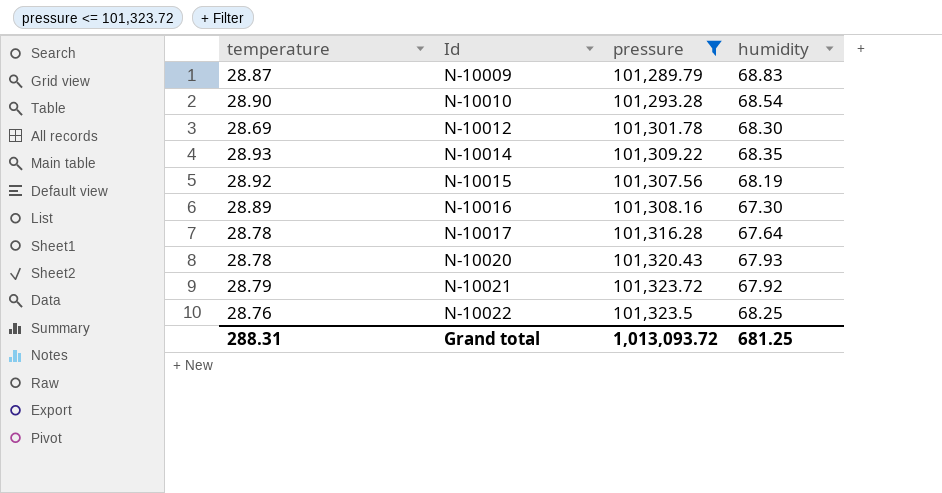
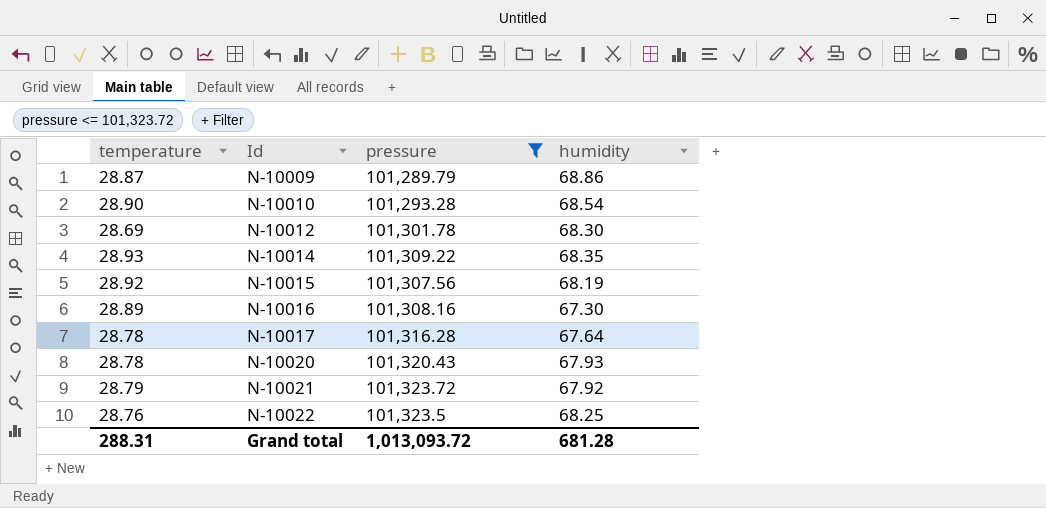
N-10009 | humidity: 68.83 -> 68.86
Grand total | humidity: 681.25 -> 681.28

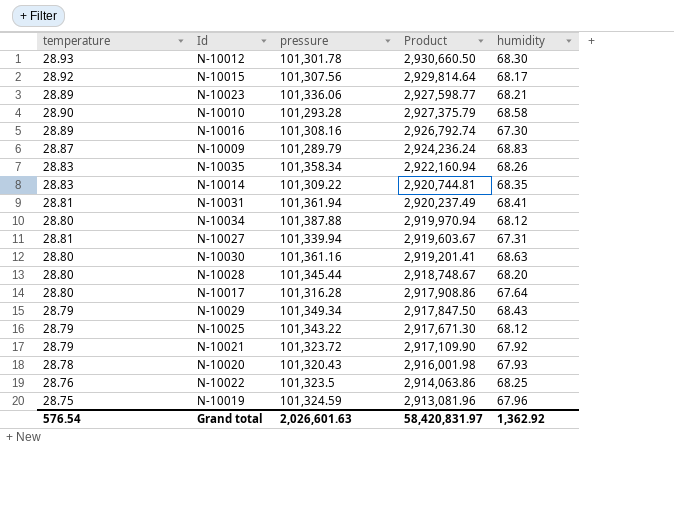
filter: pressure <= 101,323.72 -> none
row order: Id ascending -> Product descending
column Product | formula: none -> [temperature] * [pressure]
N-10012 | temperature: 28.69 -> 28.93
N-10015 | humidity: 68.19 -> 68.17
N-10010 | humidity: 68.54 -> 68.58
N-10009 | humidity: 68.86 -> 68.83
N-10014 | temperature: 28.93 -> 28.83
N-10017 | temperature: 28.78 -> 28.80
Grand total | temperature: 288.31 -> 576.54
Grand total | pressure: 1,013,093.72 -> 2,026,601.63
Grand total | humidity: 681.28 -> 1,362.92

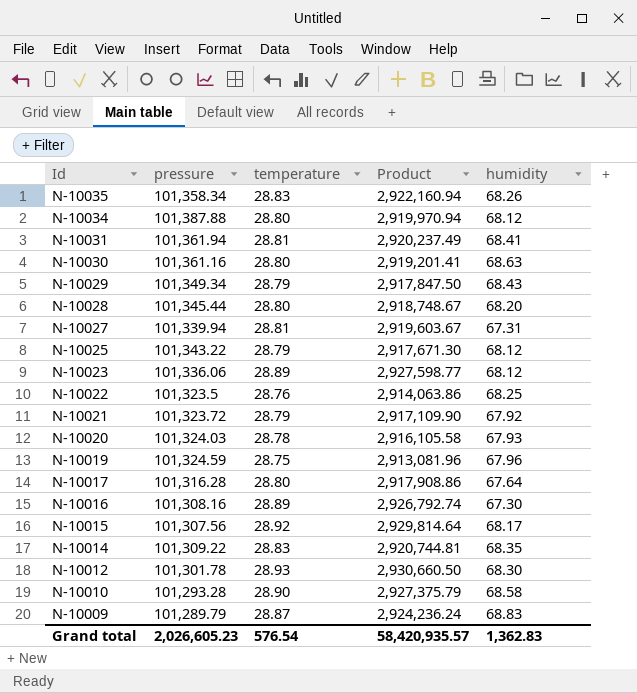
row order: Product descending -> Id descending
column temperature | position: 1 -> 3
N-10023 | humidity: 68.21 -> 68.12
N-10020 | pressure: 101,320.43 -> 101,324.03
N-10020 | Product: 2,916,001.98 -> 2,916,105.58
Grand total | pressure: 2,026,601.63 -> 2,026,605.23
Grand total | Product: 58,420,831.97 -> 58,420,935.57
Grand total | humidity: 1,362.92 -> 1,362.83

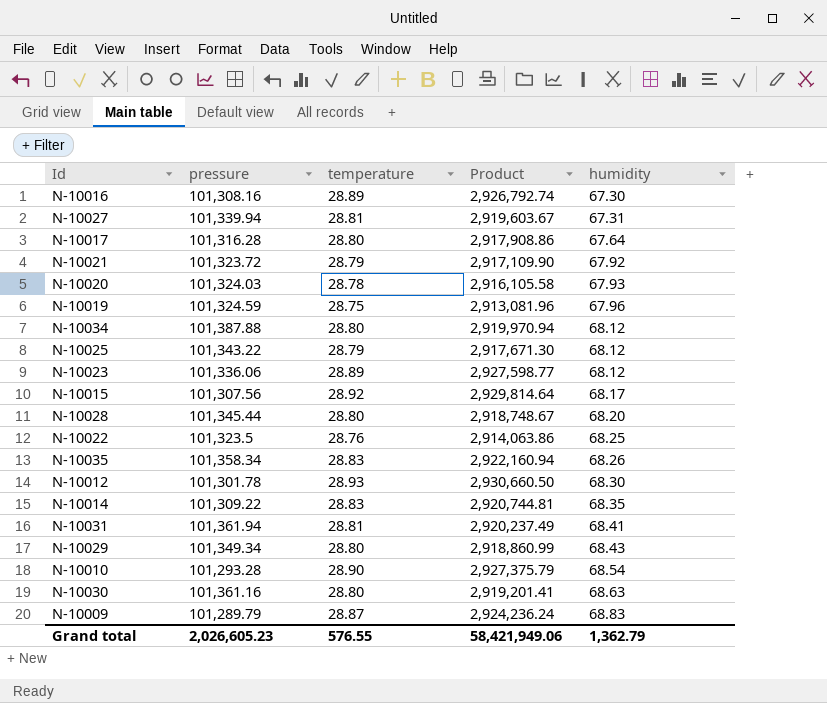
row order: Id descending -> humidity ascending
N-10029 | temperature: 28.79 -> 28.80
N-10029 | Product: 2,917,847.50 -> 2,918,860.99
N-10010 | humidity: 68.58 -> 68.54
Grand total | temperature: 576.54 -> 576.55
Grand total | Product: 58,420,935.57 -> 58,421,949.06
Grand total | humidity: 1,362.83 -> 1,362.79

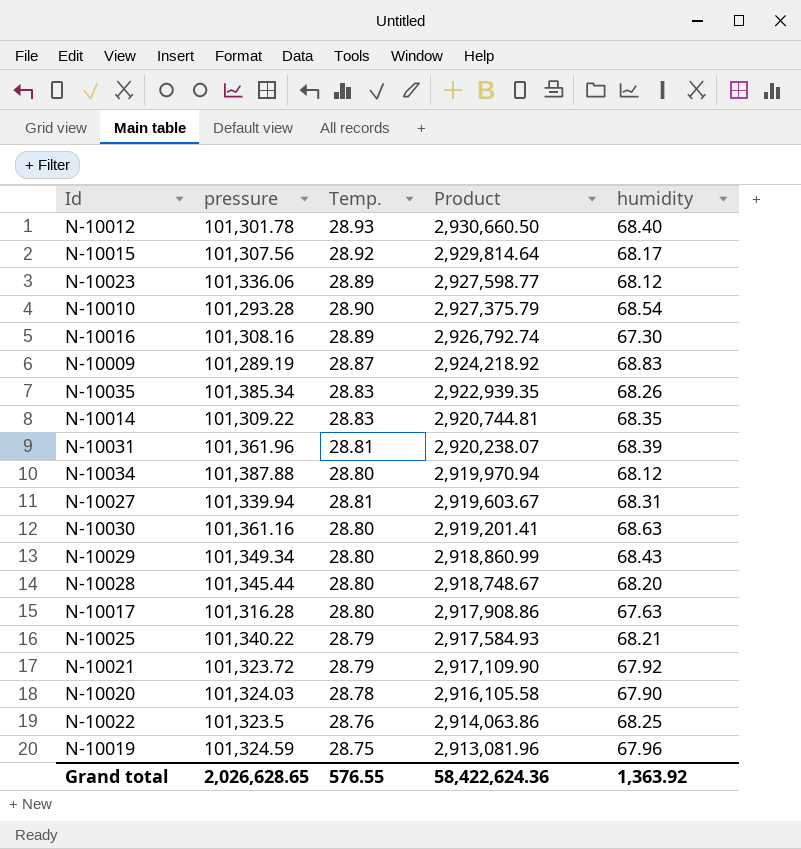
row order: humidity ascending -> Product descending
column name: temperature -> Temp.
N-10012 | humidity: 68.30 -> 68.40
N-10009 | pressure: 101,289.79 -> 101,289.19
N-10009 | Product: 2,924,236.24 -> 2,924,218.92
N-10035 | pressure: 101,358.34 -> 101,385.34
N-10035 | Product: 2,922,160.94 -> 2,922,939.35
N-10031 | pressure: 101,361.94 -> 101,361.96
N-10031 | Product: 2,920,237.49 -> 2,920,238.07
N-10031 | humidity: 68.41 -> 68.39
N-10027 | humidity: 67.31 -> 68.31
N-10017 | humidity: 67.64 -> 67.63
N-10025 | pressure: 101,343.22 -> 101,340.22
N-10025 | Product: 2,917,671.30 -> 2,917,584.93
N-10025 | humidity: 68.12 -> 68.21
N-10020 | humidity: 67.93 -> 67.90
Grand total | pressure: 2,026,605.23 -> 2,026,628.65
Grand total | Product: 58,421,949.06 -> 58,422,624.36
Grand total | humidity: 1,362.79 -> 1,363.92

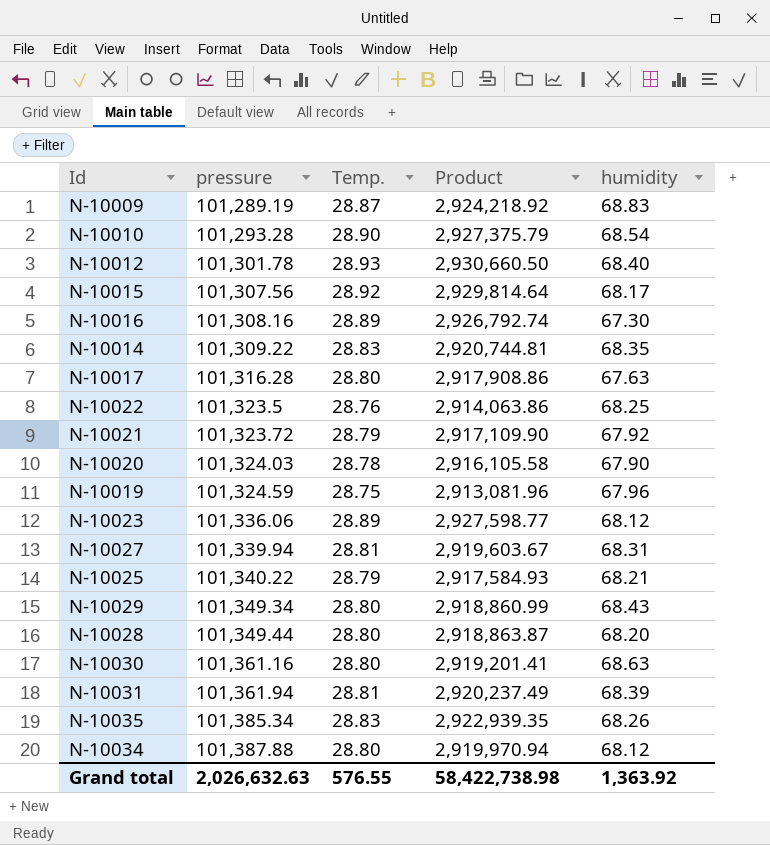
row order: Product descending -> pressure ascending
N-10028 | pressure: 101,345.44 -> 101,349.44
N-10028 | Product: 2,918,748.67 -> 2,918,863.87
N-10031 | pressure: 101,361.96 -> 101,361.94
N-10031 | Product: 2,920,238.07 -> 2,920,237.49
Grand total | pressure: 2,026,628.65 -> 2,026,632.63
Grand total | Product: 58,422,624.36 -> 58,422,738.98

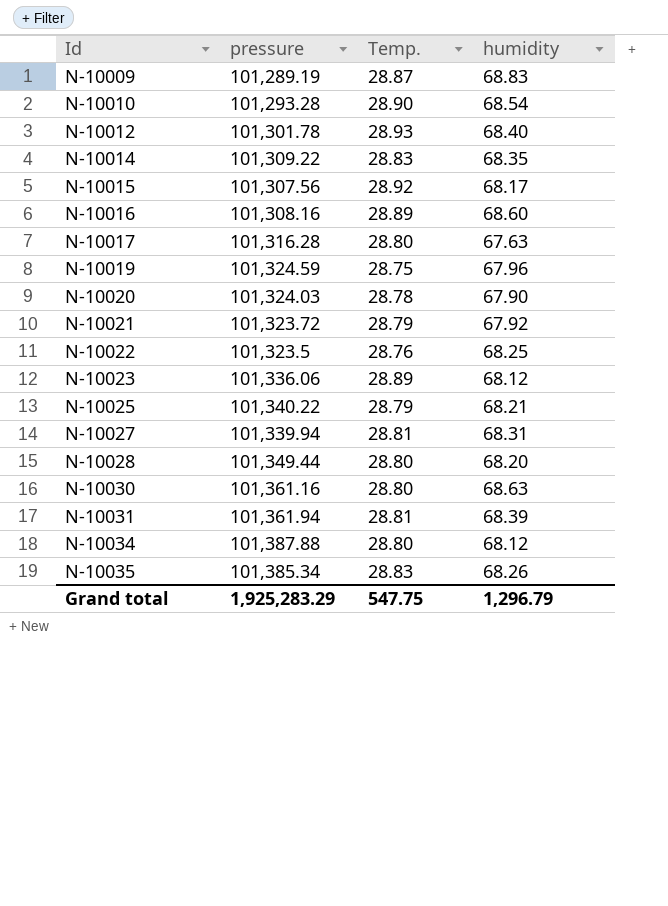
row order: pressure ascending -> Id ascending
column Product | formula: [pressure] * [Temp.] -> none
row N-10029: 101,349.34 | 28.80 | 2,918,860.99 | 68.43 -> none
N-10016 | humidity: 67.30 -> 68.60
Grand total | pressure: 2,026,632.63 -> 1,925,283.29
Grand total | Temp.: 576.55 -> 547.75
Grand total | humidity: 1,363.92 -> 1,296.79

